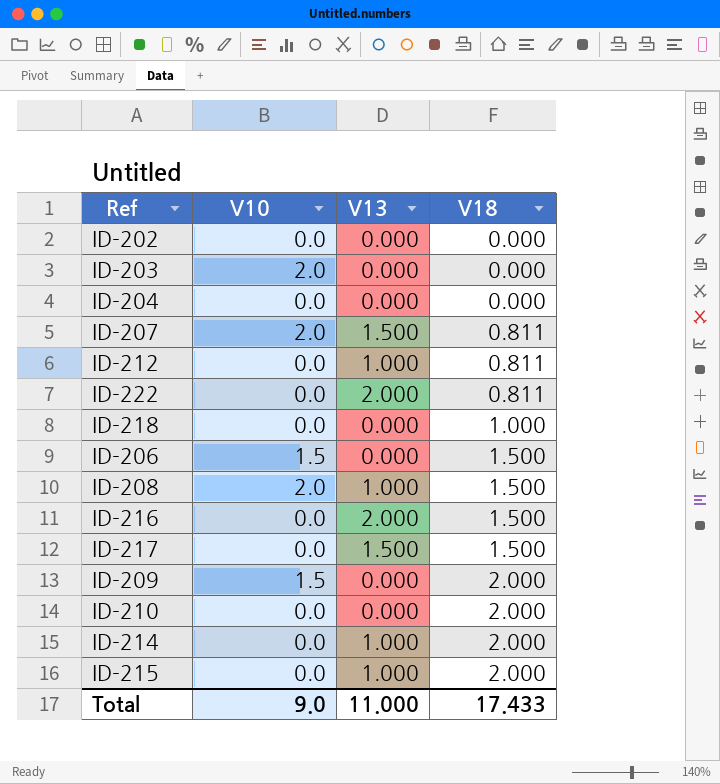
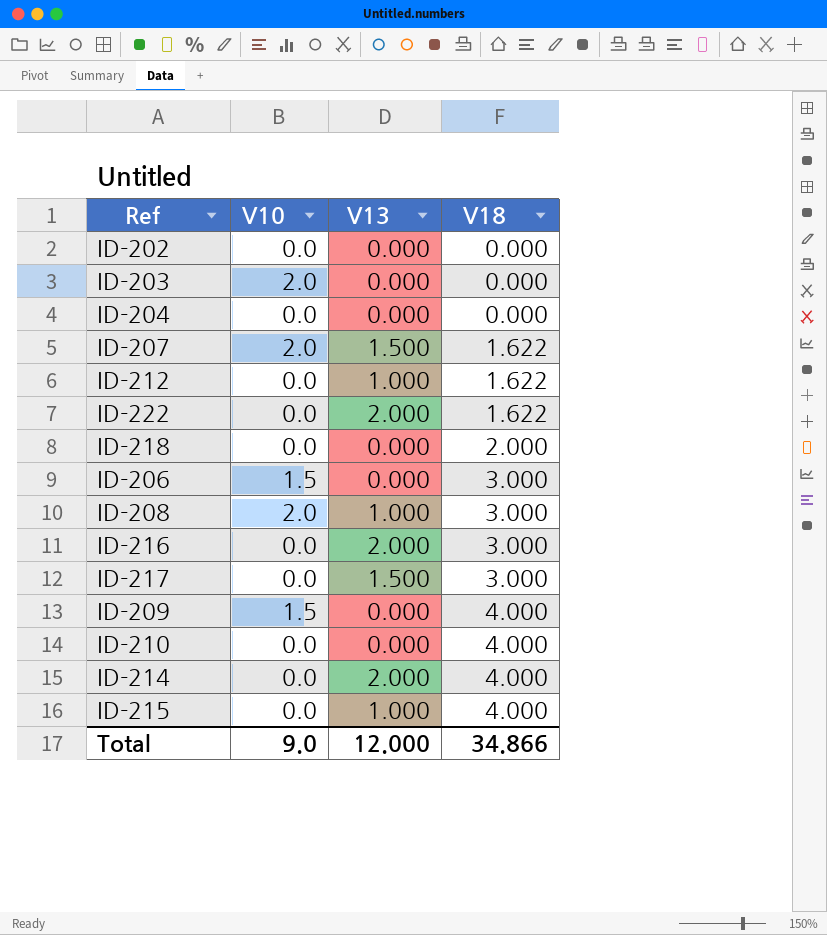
ID-207 | V18: 0.811 -> 1.622
ID-212 | V18: 0.811 -> 1.622
ID-222 | V18: 0.811 -> 1.622
ID-218 | V18: 1.000 -> 2.000
ID-206 | V18: 1.500 -> 3.000
ID-208 | V18: 1.500 -> 3.000
ID-216 | V18: 1.500 -> 3.000
ID-217 | V18: 1.500 -> 3.000
ID-209 | V18: 2.000 -> 4.000
ID-210 | V18: 2.000 -> 4.000
ID-214 | V13: 1.000 -> 2.000
ID-214 | V18: 2.000 -> 4.000
ID-215 | V18: 2.000 -> 4.000
Total | V13: 11.000 -> 12.000
Total | V18: 17.433 -> 34.866

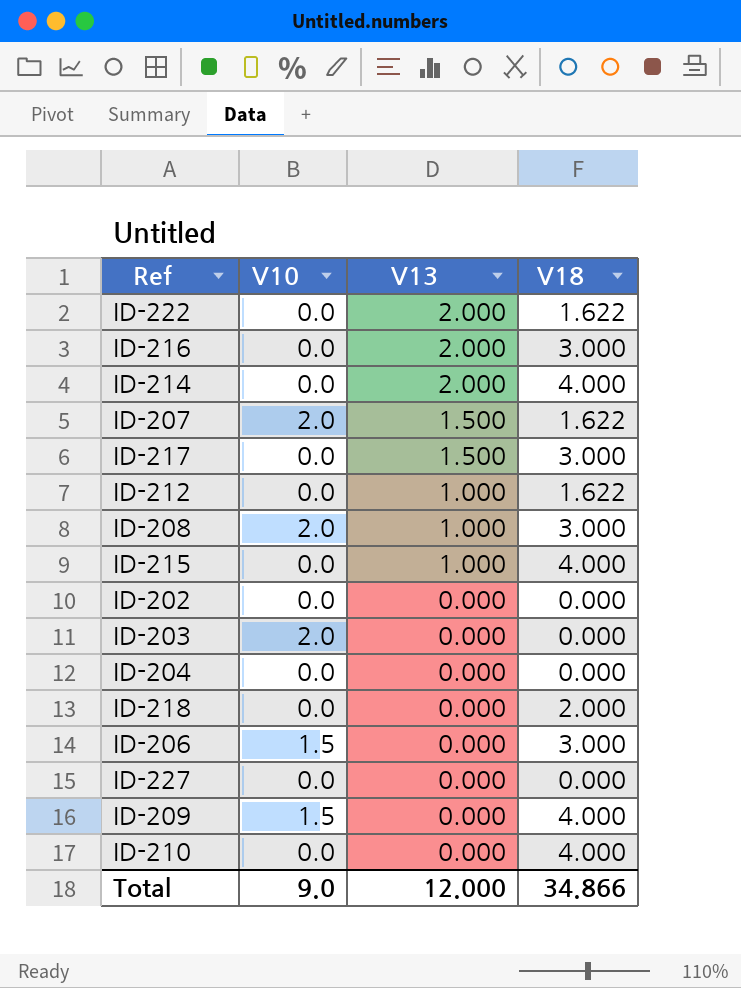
row order: V18 ascending -> V13 descending
row ID-227: none -> 0.0 | 0.000 | 0.000

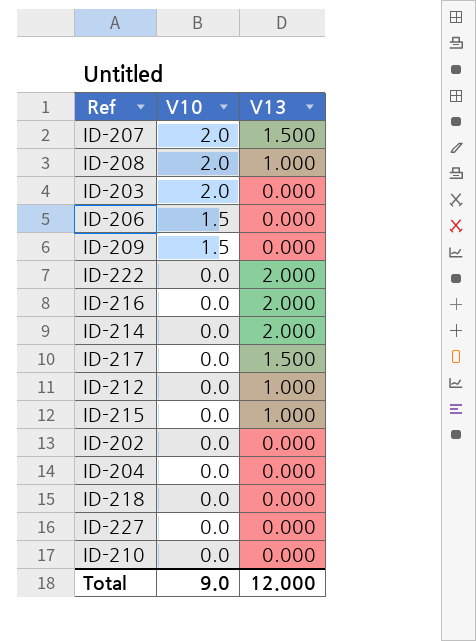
row order: V13 descending -> V10 descending
column V18 | position: 4 -> none

